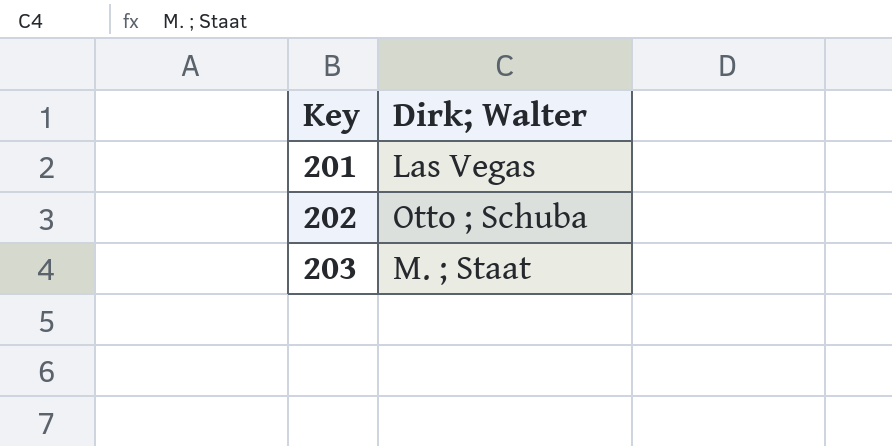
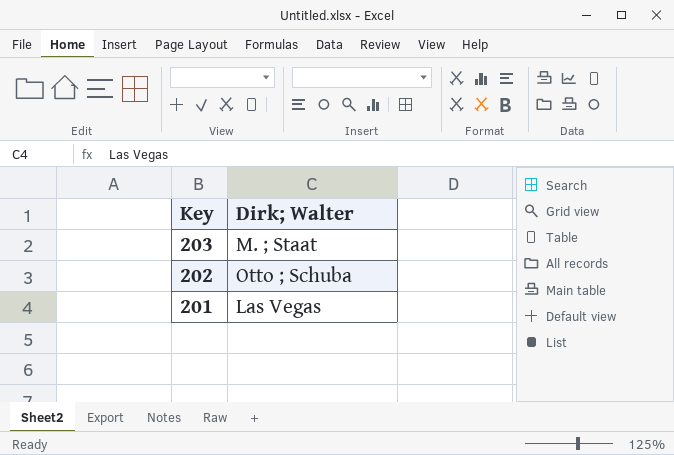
row order: Key ascending -> Key descending

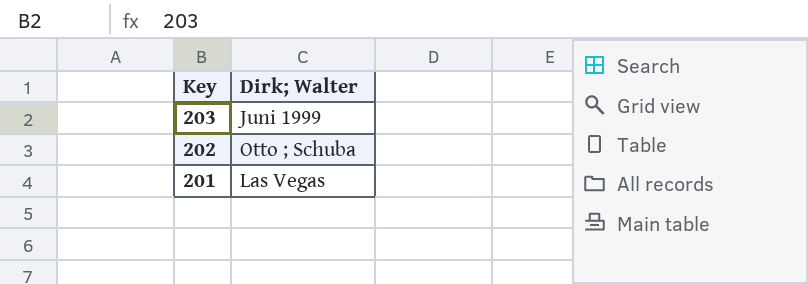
203 | Dirk; Walter: M. ; Staat -> Juni 1999

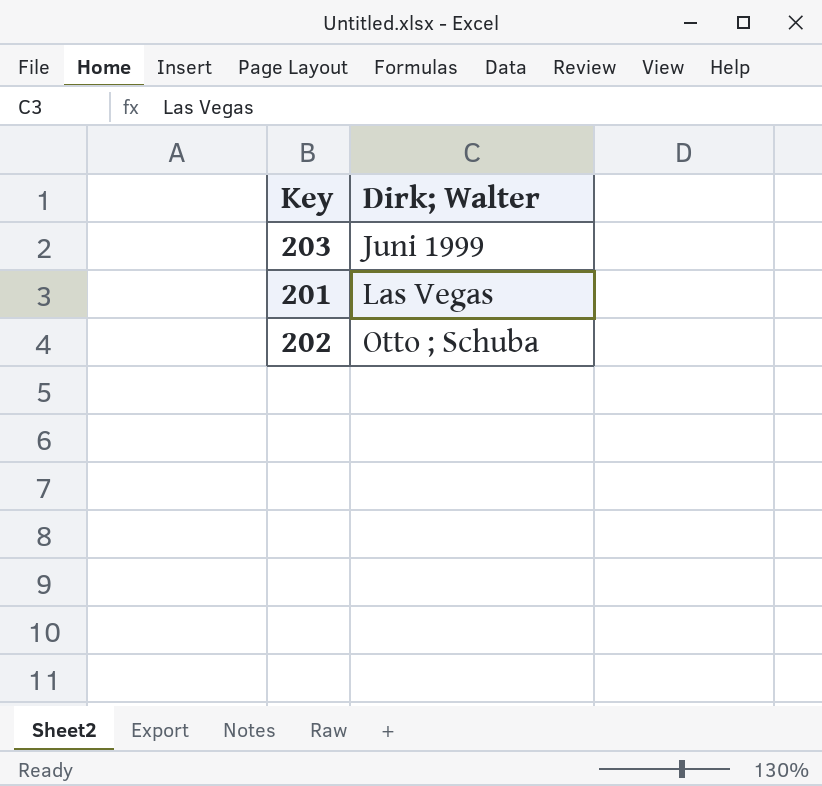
row order: Key descending -> Dirk; Walter ascending

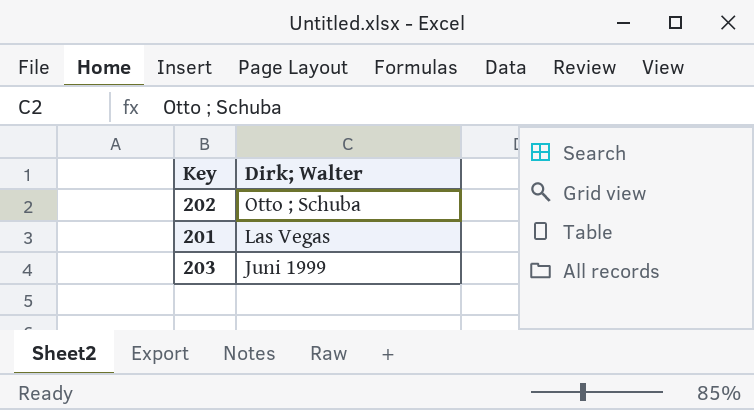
row order: Dirk; Walter ascending -> Dirk; Walter descending

